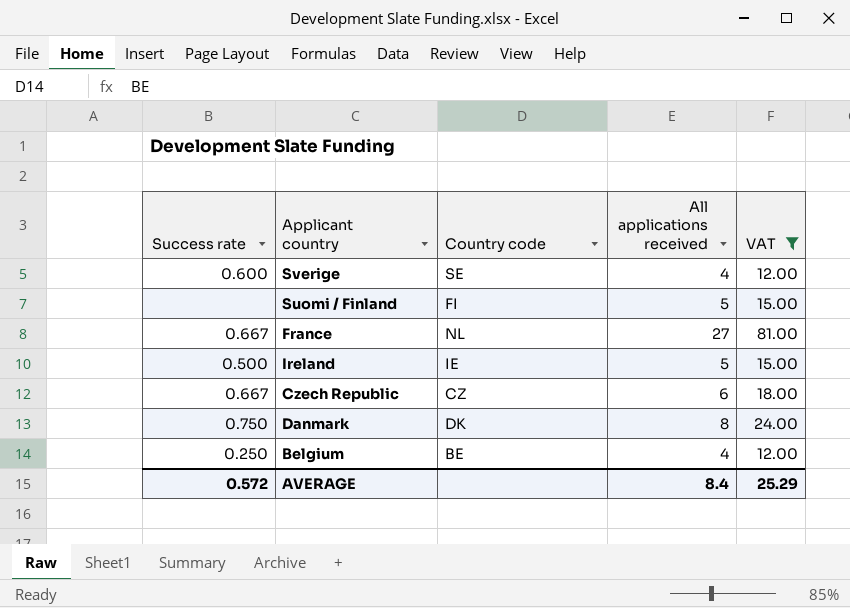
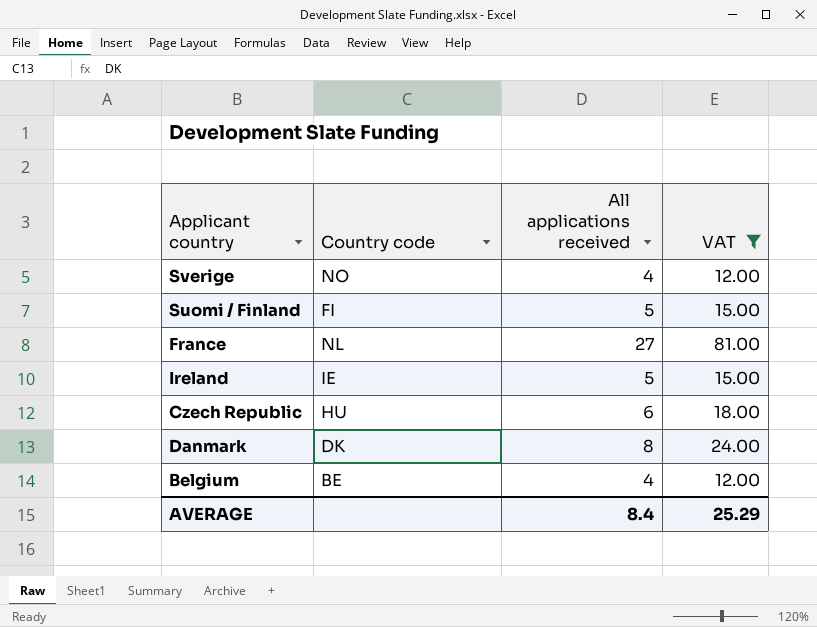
column Success rate | position: 1 -> none
Sverige | Country code: SE -> NO
Czech Republic | Country code: CZ -> HU

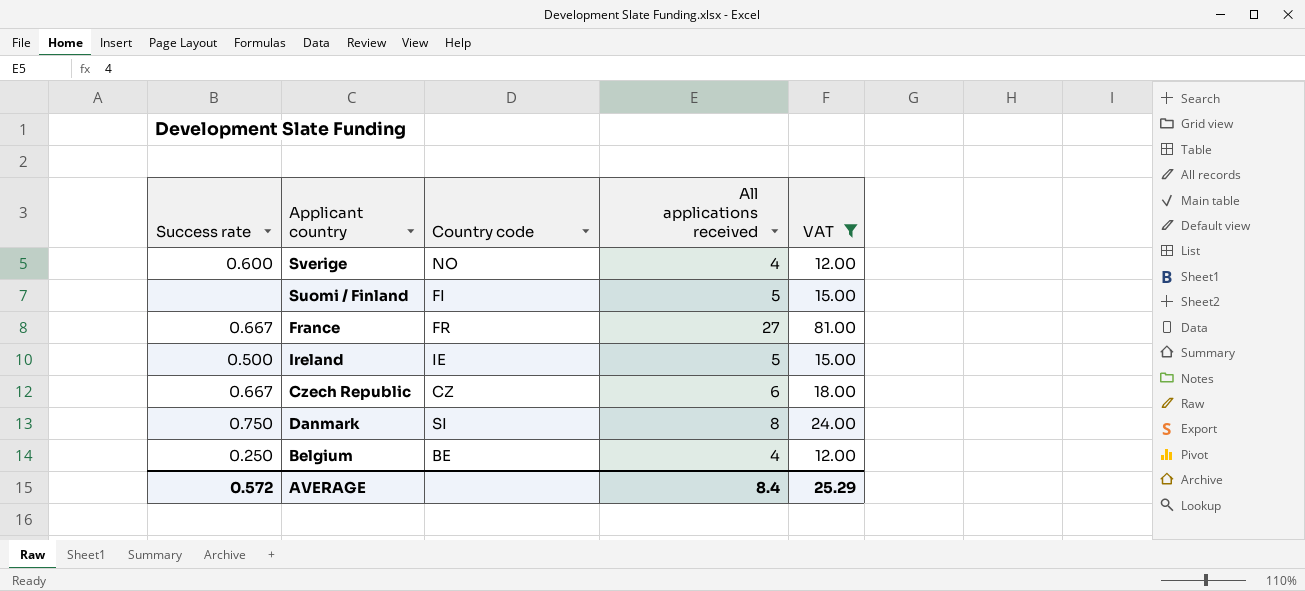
column Success rate | position: none -> 1
France | Country code: NL -> FR
Czech Republic | Country code: HU -> CZ
Danmark | Country code: DK -> SI

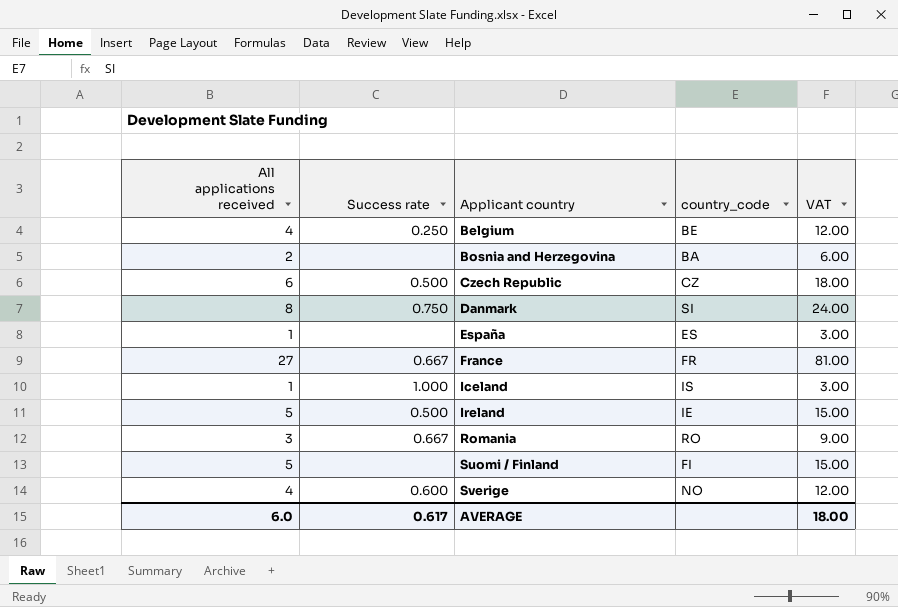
filter: VAT >= 12.00 -> none
row order: none -> Applicant country ascending
column All applications received | position: 4 -> 1
column name: Country code -> country_code
Czech Republic | Success rate: 0.667 -> 0.500
AVERAGE | All applications received: 8.4 -> 6.0
AVERAGE | Success rate: 0.572 -> 0.617
AVERAGE | VAT: 25.29 -> 18.00

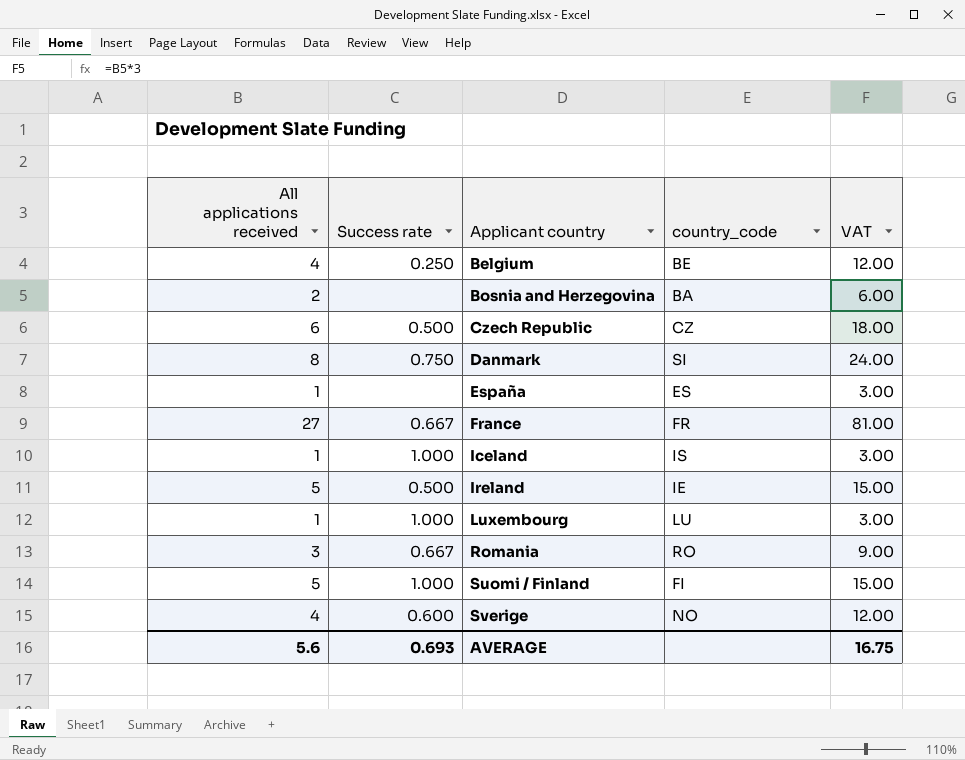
row Luxembourg: none -> 1 | 1.000 | LU | 3.00
Suomi / Finland | Success rate: none -> 1.000
AVERAGE | All applications received: 6.0 -> 5.6
AVERAGE | Success rate: 0.617 -> 0.693
AVERAGE | VAT: 18.00 -> 16.75

